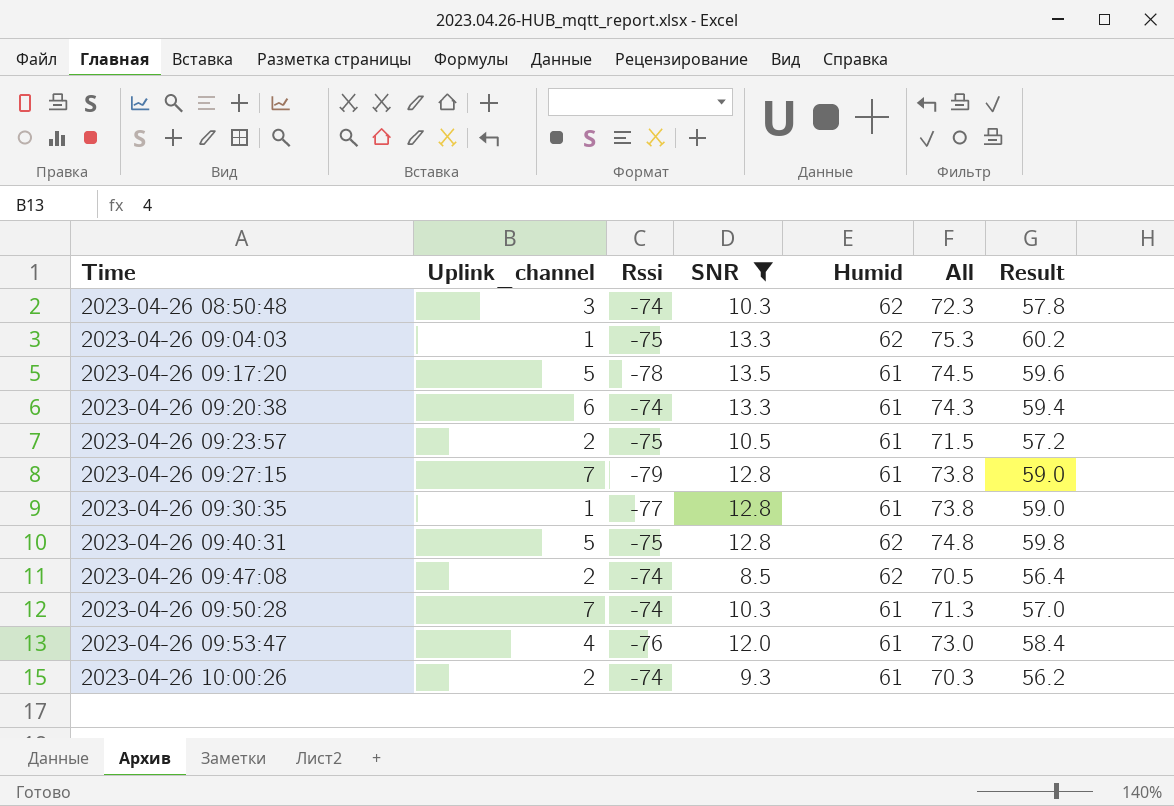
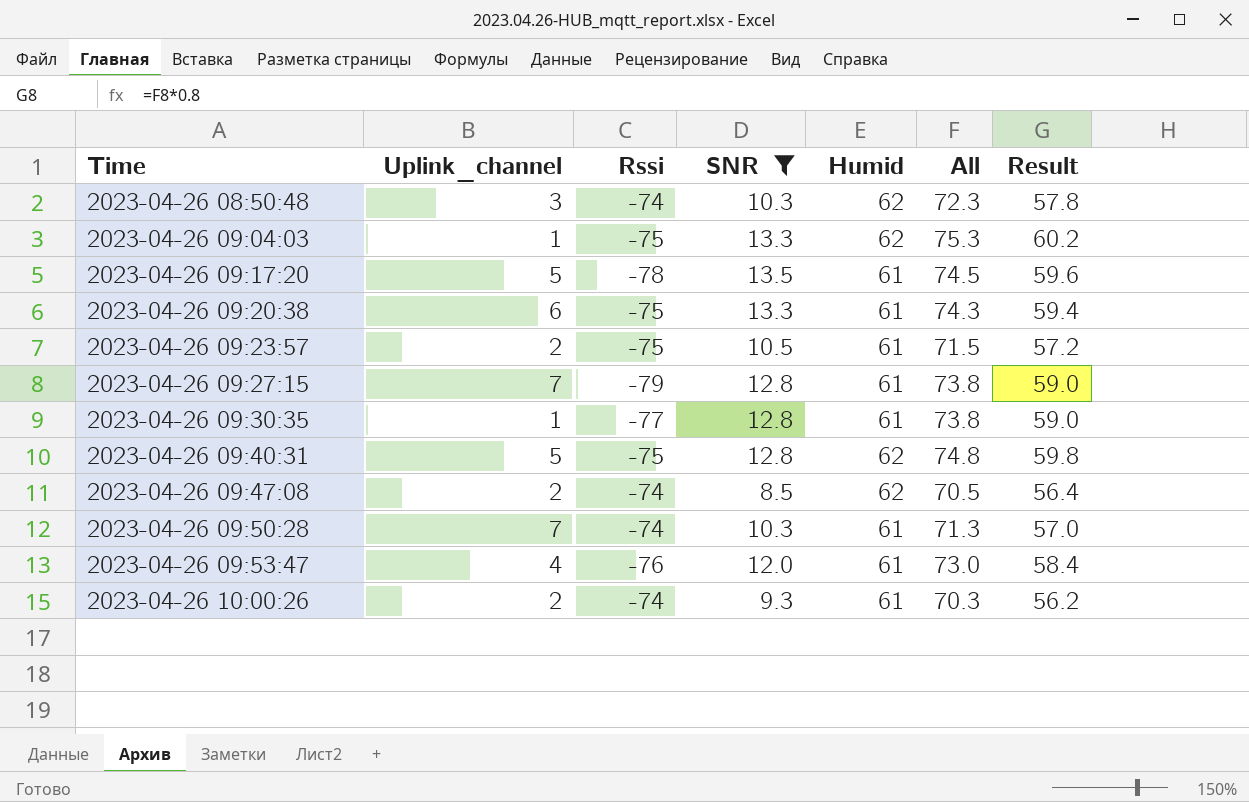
2023-04-26 09:20:38 | Rssi: -74 -> -75

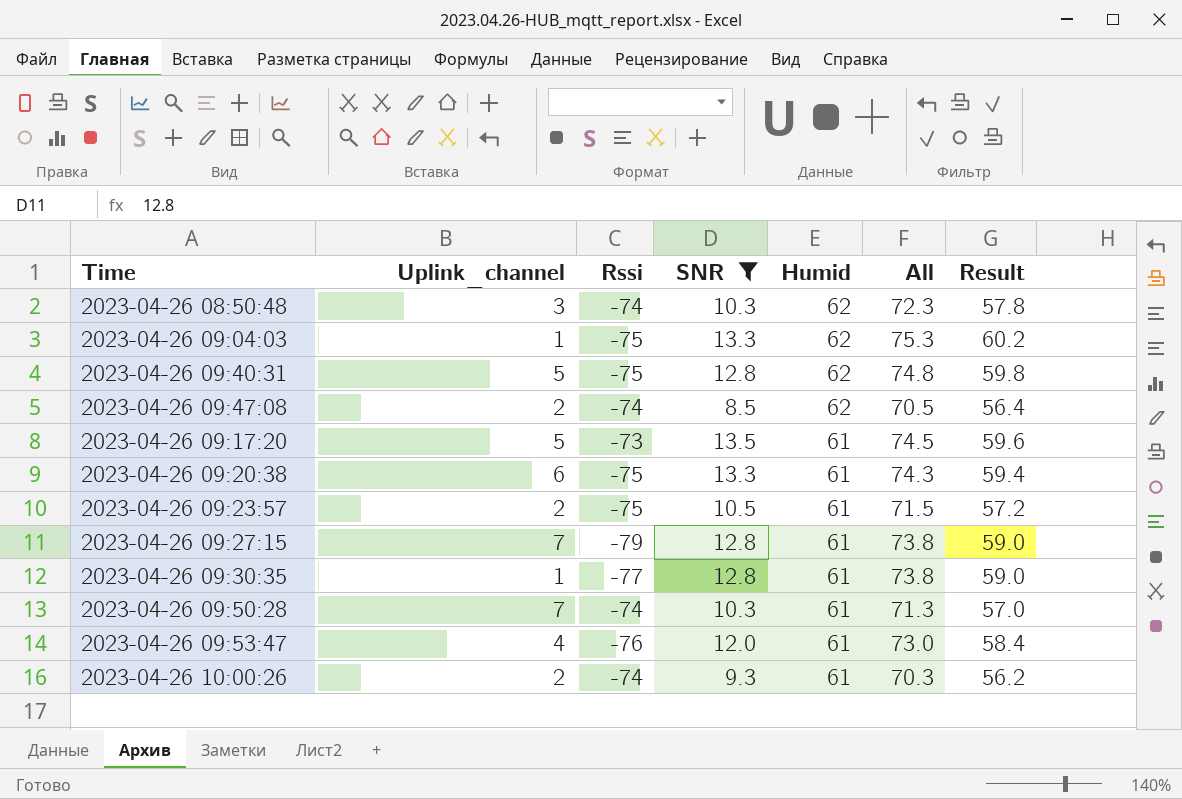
row order: Time ascending -> Humid descending
2023-04-26 09:17:20 | Rssi: -78 -> -73

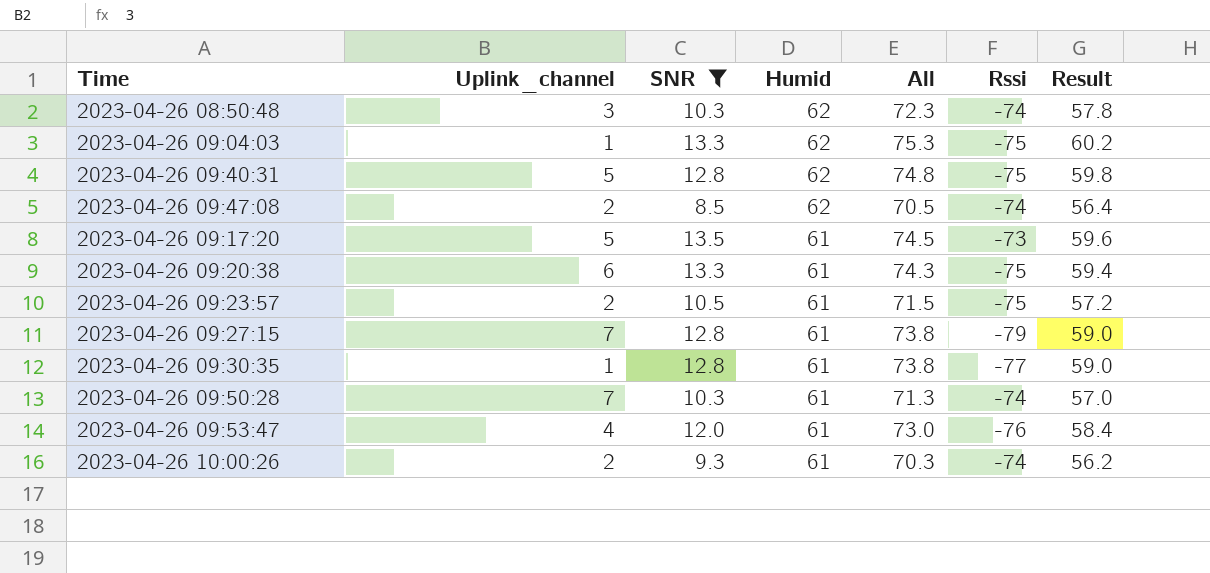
column Rssi | position: 3 -> 6

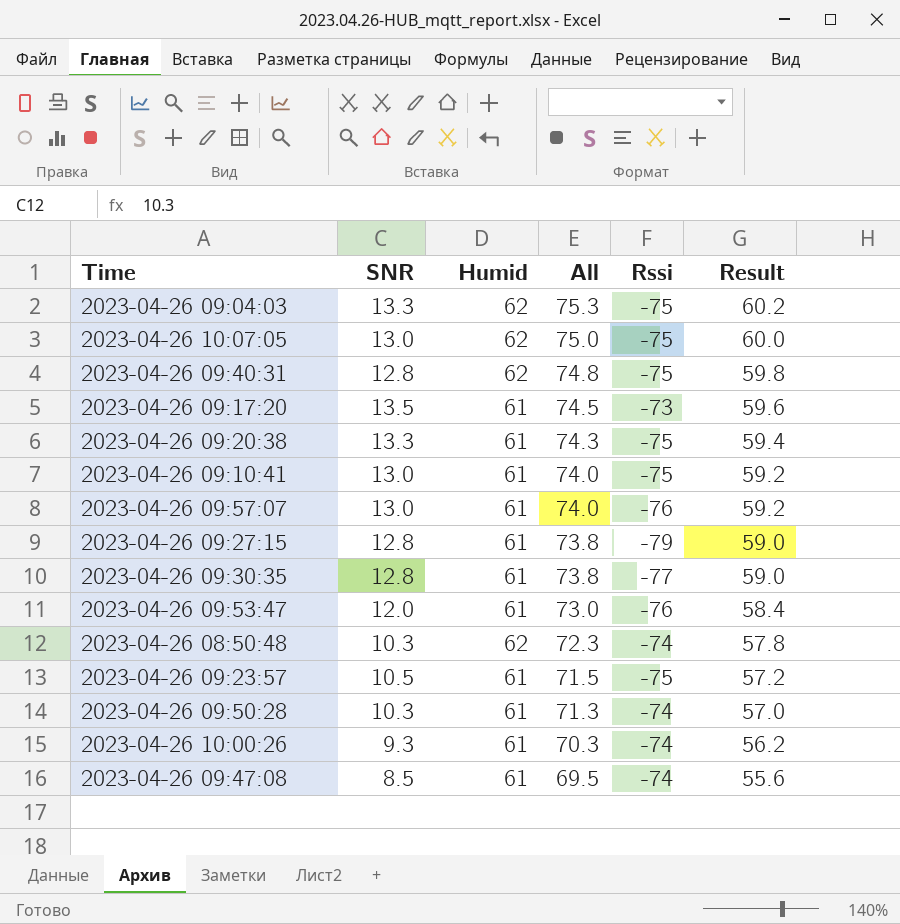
filter: SNR != 13.0 -> none
row order: Humid descending -> All descending
column Uplink_channel | position: 2 -> none
2023-04-26 09:47:08 | Humid: 62 -> 61
2023-04-26 09:47:08 | All: 70.5 -> 69.5
2023-04-26 09:47:08 | Result: 56.4 -> 55.6

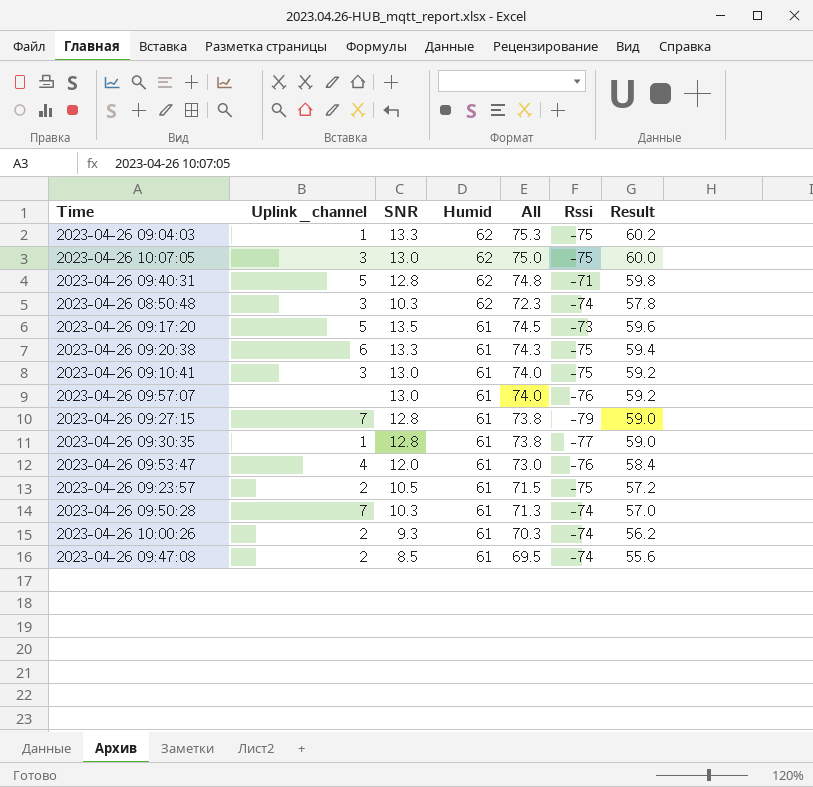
row order: All descending -> Humid descending
column Uplink_channel | position: none -> 2
2023-04-26 09:40:31 | Rssi: -75 -> -71

